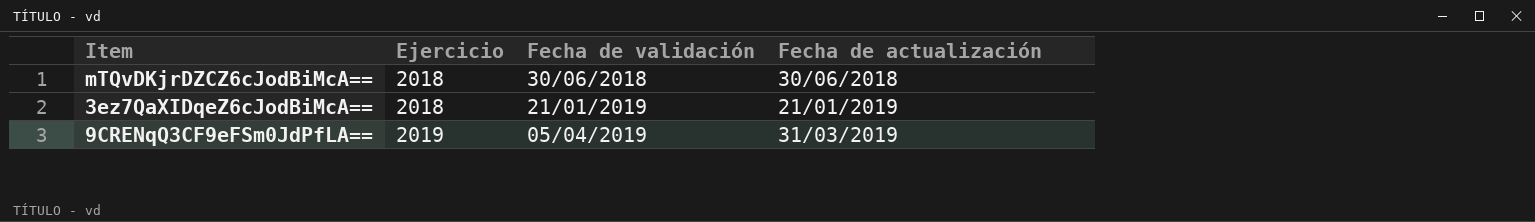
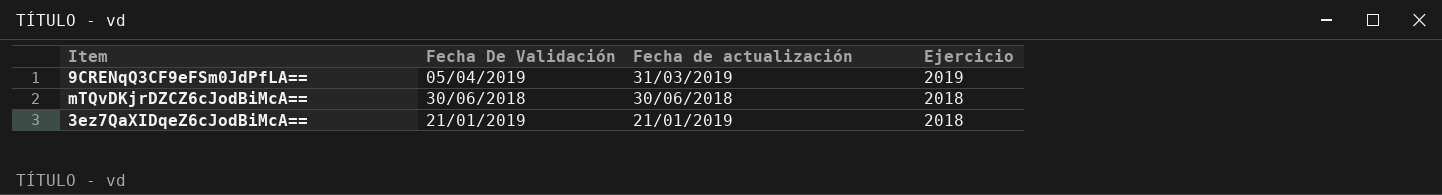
row order: Ejercicio ascending -> Ejercicio descending
column name: Fecha de validación -> Fecha De Validación
column Ejercicio | position: 2 -> 4

